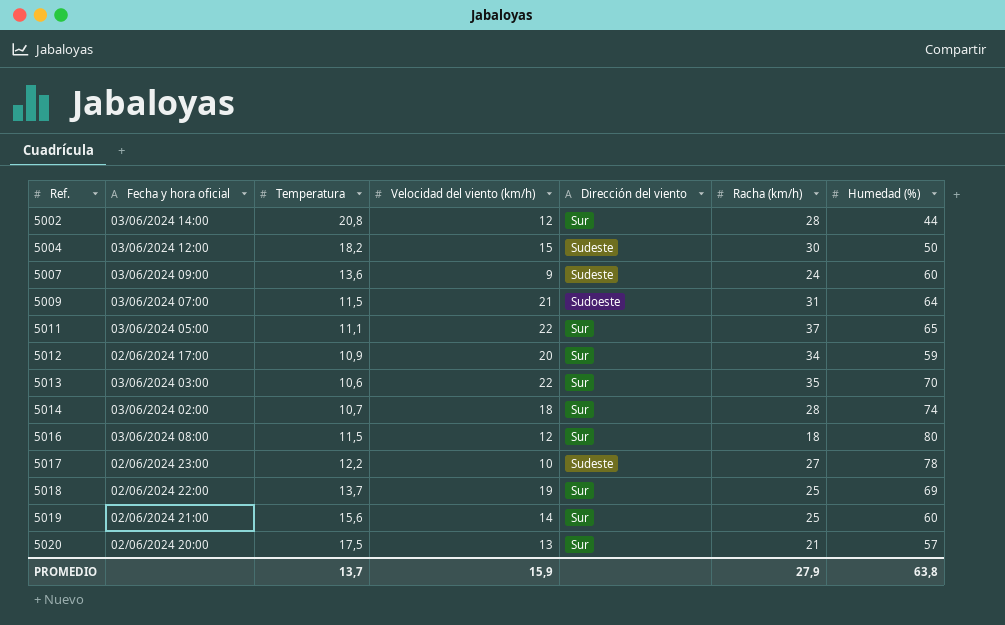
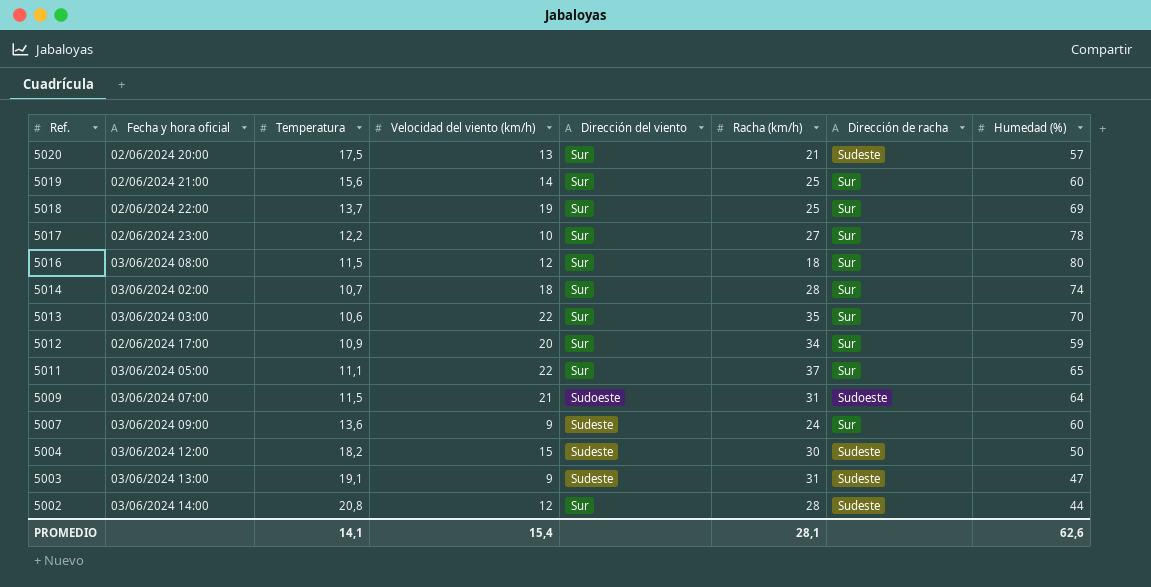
row order: Ref. ascending -> Ref. descending
column Dirección de racha | position: none -> 7
5017 | Dirección del viento: Sudeste -> Sur
row 5003: none -> 03/06/2024 13:00 | 19,1 | 9 | Sudeste | 31 | Sudeste | 47
PROMEDIO | Temperatura: 13,7 -> 14,1
PROMEDIO | Velocidad del viento (km/h): 15,9 -> 15,4
PROMEDIO | Racha (km/h): 27,9 -> 28,1
PROMEDIO | Humedad (%): 63,8 -> 62,6

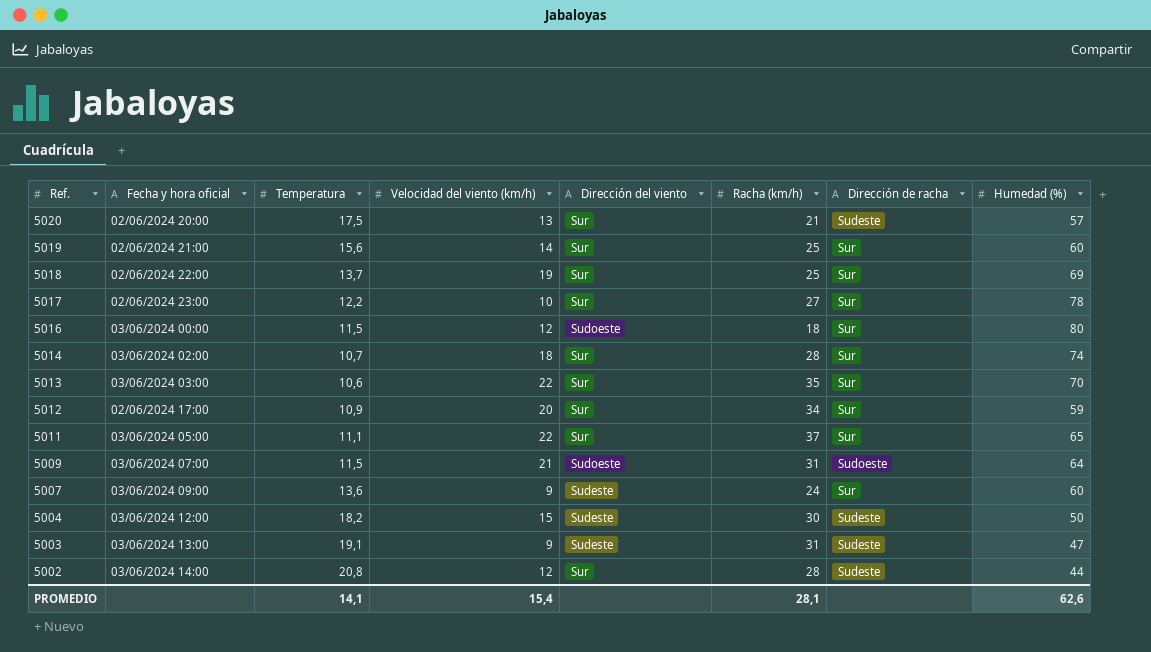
5016 | Fecha y hora oficial: 03/06/2024 08:00 -> 03/06/2024 00:00
5016 | Dirección del viento: Sur -> Sudoeste

